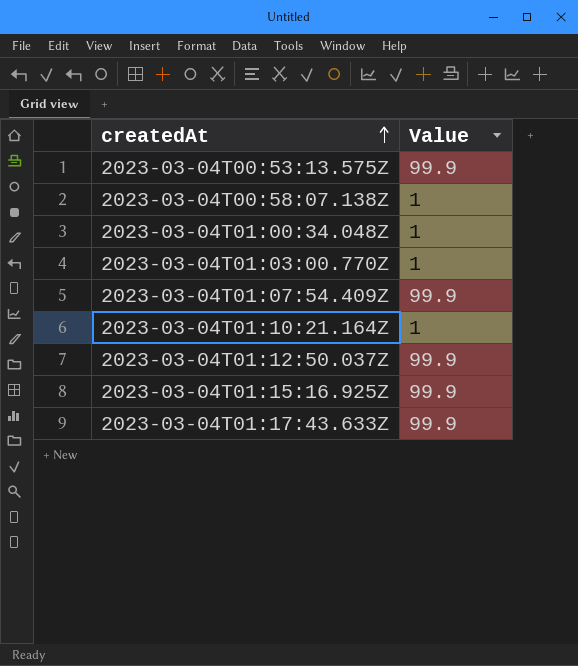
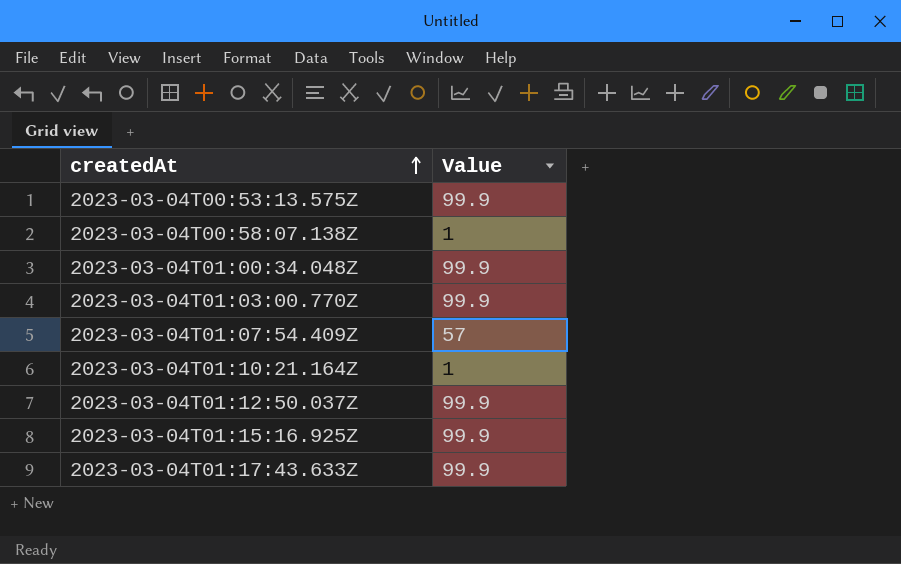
2023-03-04T01:00:34.048Z | Value: 1 -> 99.9
2023-03-04T01:03:00.770Z | Value: 1 -> 99.9
2023-03-04T01:07:54.409Z | Value: 99.9 -> 57

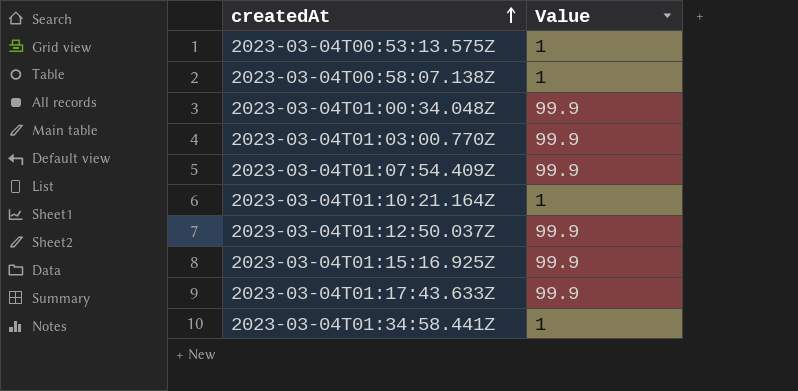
2023-03-04T00:53:13.575Z | Value: 99.9 -> 1
2023-03-04T01:07:54.409Z | Value: 57 -> 99.9
row 2023-03-04T01:34:58.441Z: none -> 1

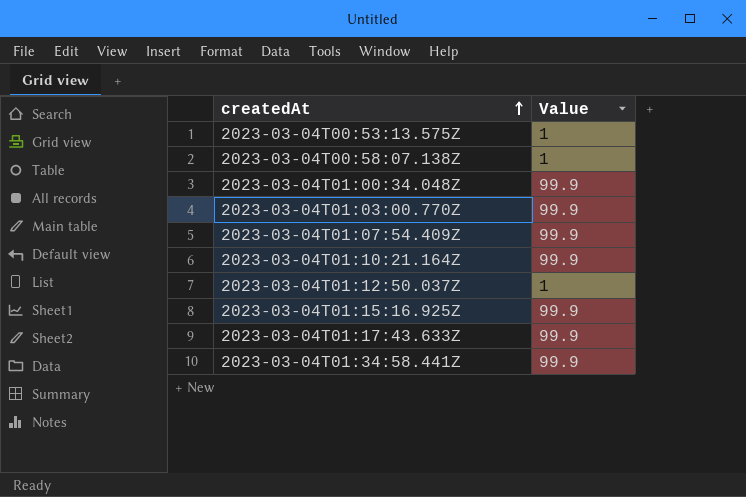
2023-03-04T01:10:21.164Z | Value: 1 -> 99.9
2023-03-04T01:12:50.037Z | Value: 99.9 -> 1
2023-03-04T01:34:58.441Z | Value: 1 -> 99.9

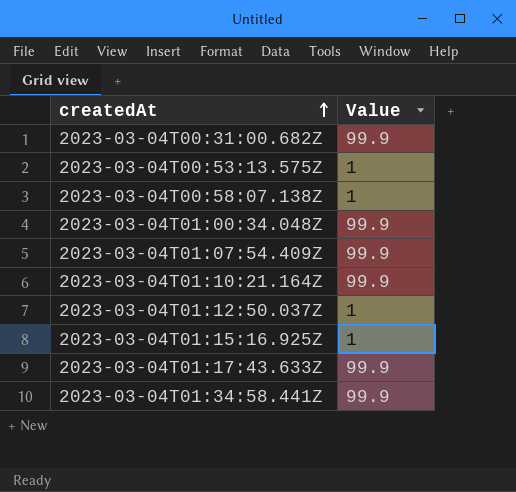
row 2023-03-04T01:03:00.770Z: 99.9 -> none
row 2023-03-04T00:31:00.682Z: none -> 99.9
2023-03-04T01:15:16.925Z | Value: 99.9 -> 1

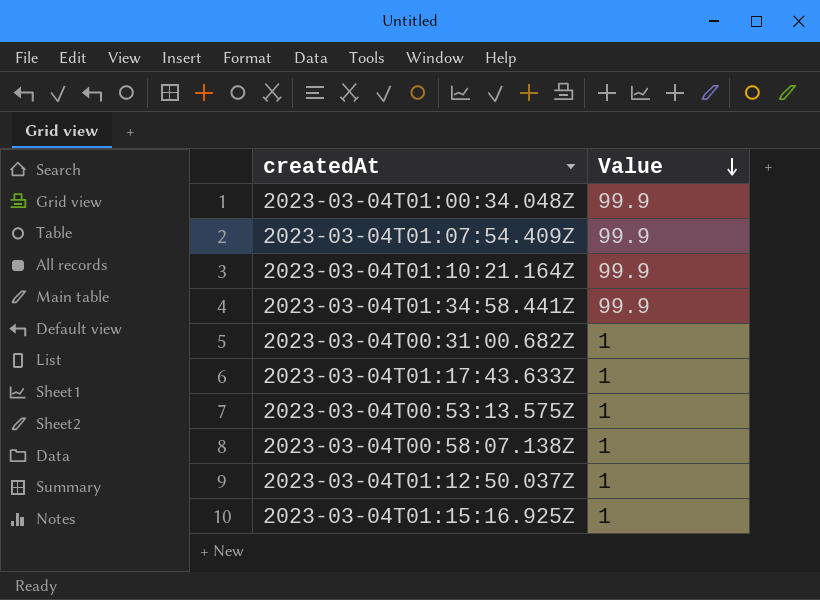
row order: createdAt ascending -> Value descending
2023-03-04T00:31:00.682Z | Value: 99.9 -> 1
2023-03-04T01:17:43.633Z | Value: 99.9 -> 1

